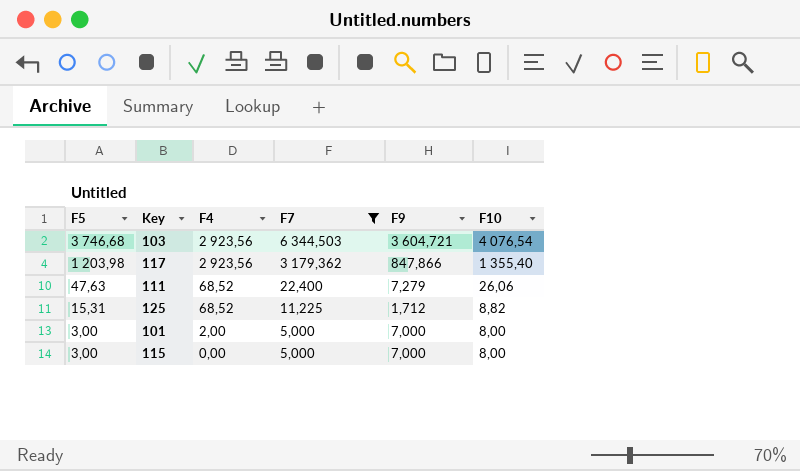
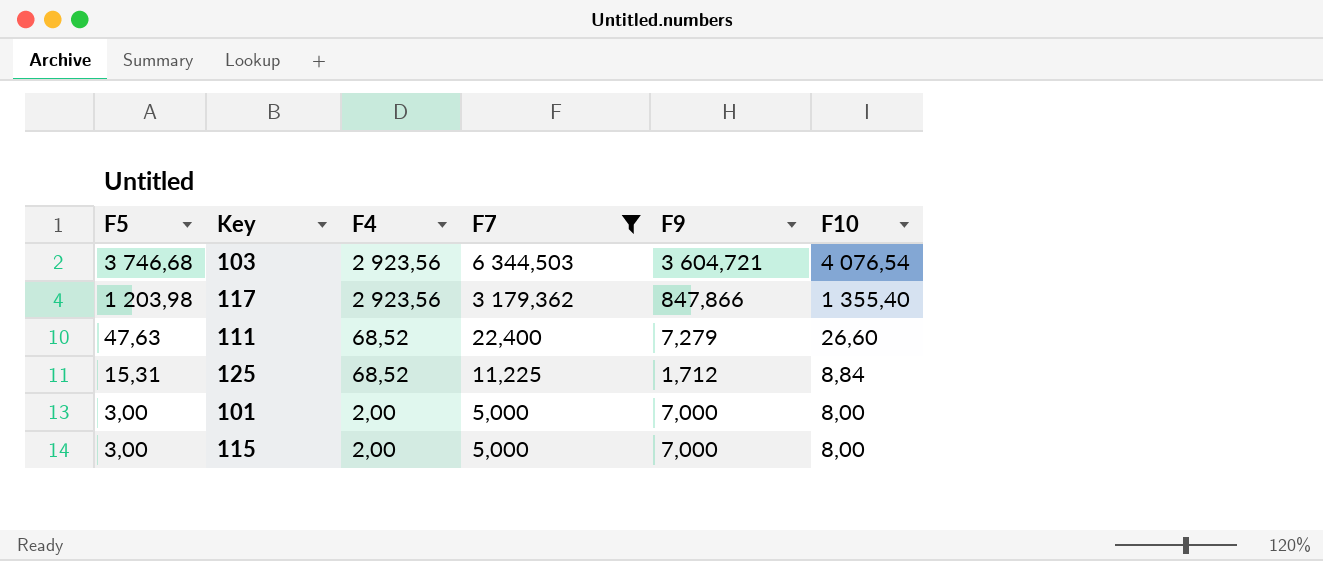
111 | F10: 26,06 -> 26,60
125 | F10: 8,82 -> 8,84
115 | F4: 0,00 -> 2,00

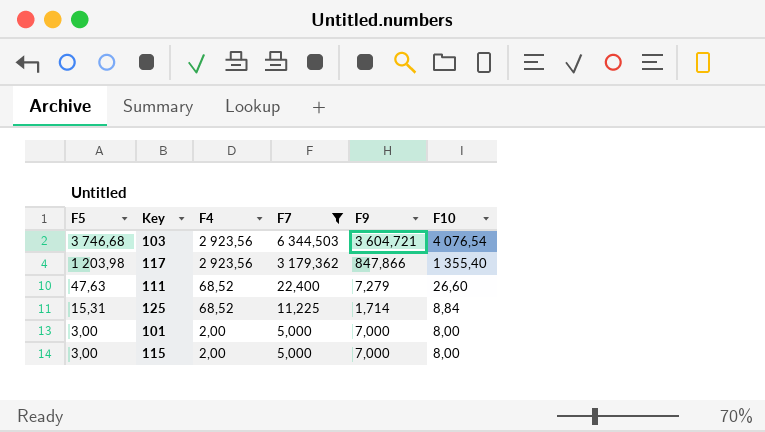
125 | F9: 1,712 -> 1,714

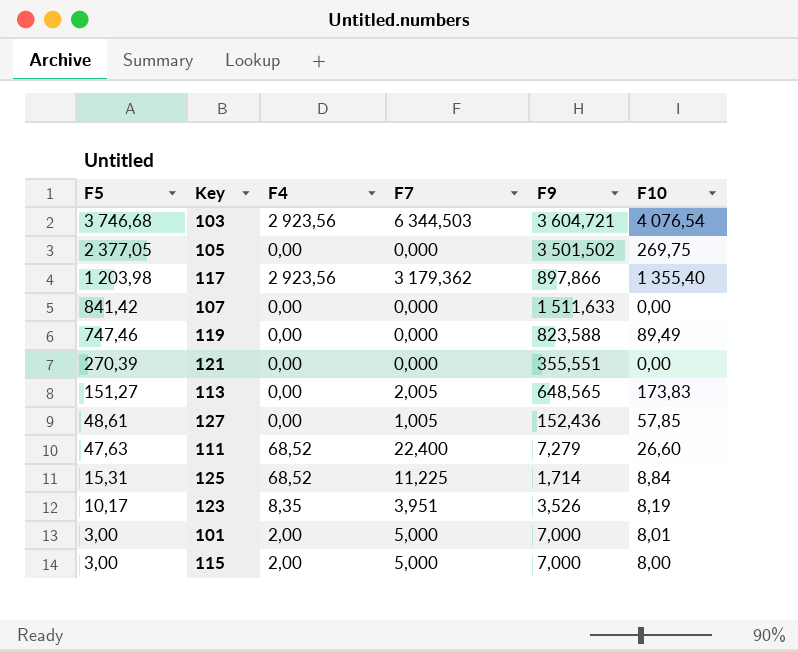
filter: F7 >= 5,000 -> none
117 | F9: 847,866 -> 897,866
101 | F10: 8,00 -> 8,01

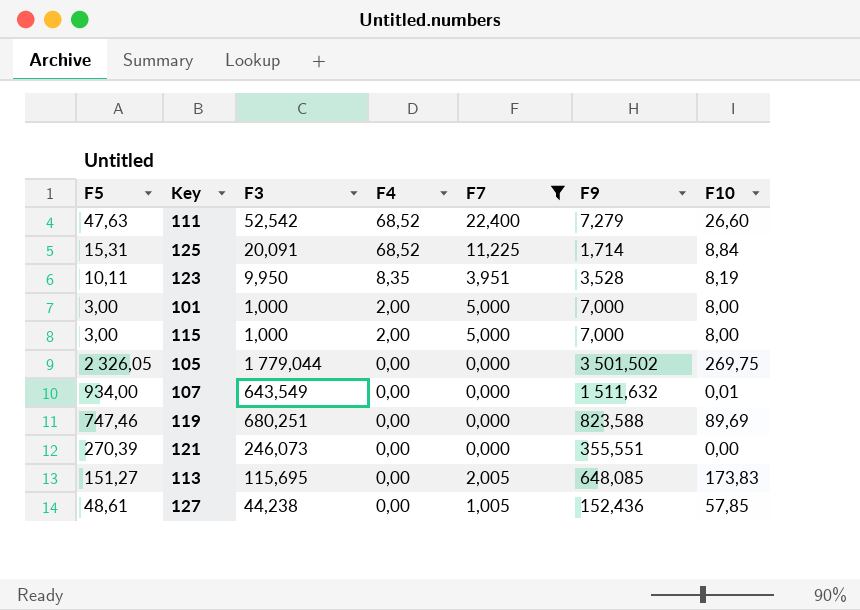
filter: none -> F7 <= 22,400
row order: F5 descending -> F4 descending
column F3 | position: none -> 3
123 | F5: 10,17 -> 10,11
123 | F9: 3,526 -> 3,528
101 | F10: 8,01 -> 8,00
105 | F5: 2 377,05 -> 2 326,05
107 | F5: 841,42 -> 934,00
107 | F9: 1 511,633 -> 1 511,632
107 | F10: 0,00 -> 0,01
119 | F10: 89,49 -> 89,69
113 | F9: 648,565 -> 648,085

